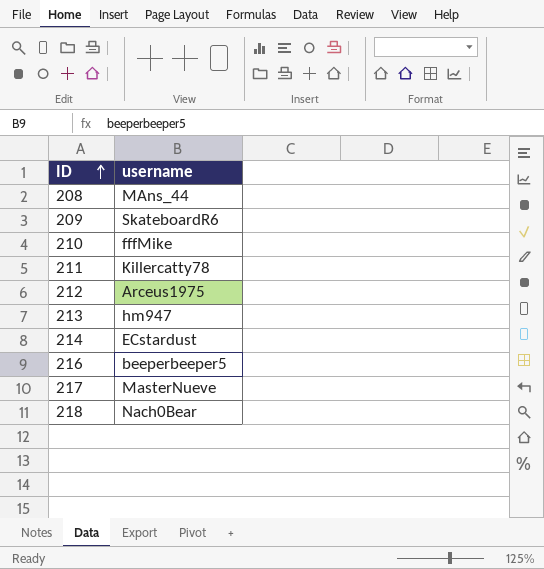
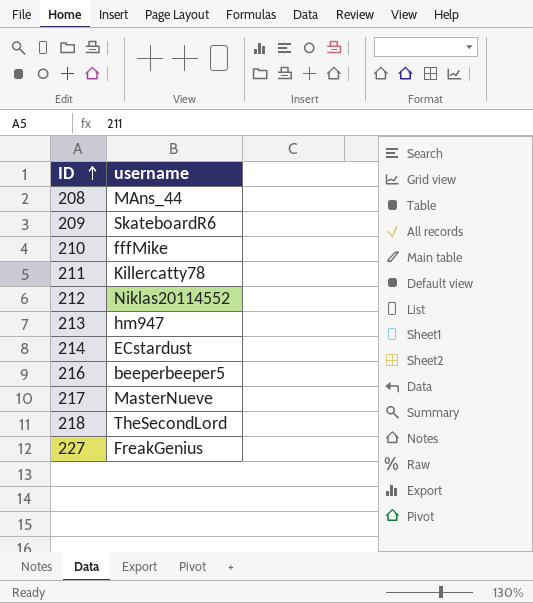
212 | username: Arceus1975 -> Niklas20114552
218 | username: Nach0Bear -> TheSecondLord
row 227: none -> FreakGenius

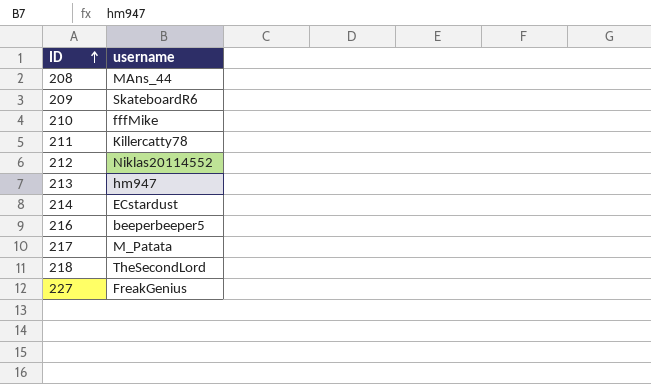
217 | username: MasterNueve -> M_Patata

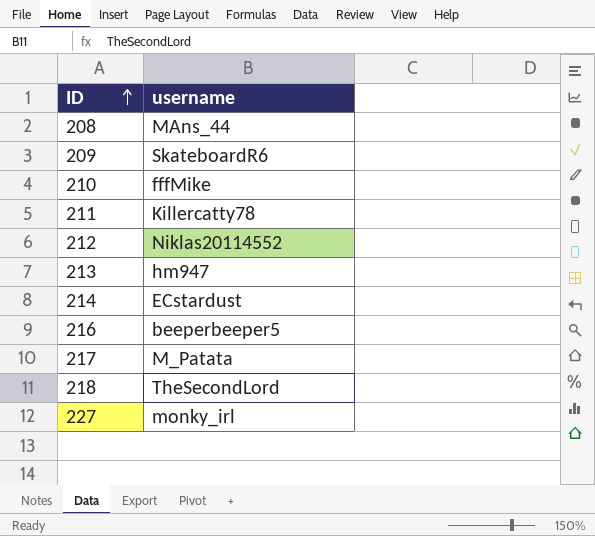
227 | username: FreakGenius -> monky_irl

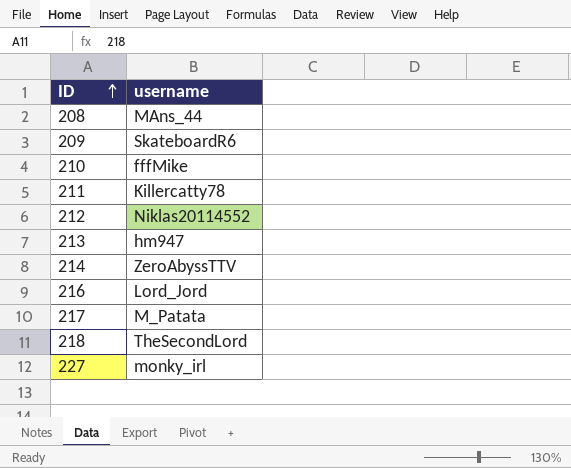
214 | username: ECstardust -> ZeroAbyssTTV
216 | username: beeperbeeper5 -> Lord_Jord

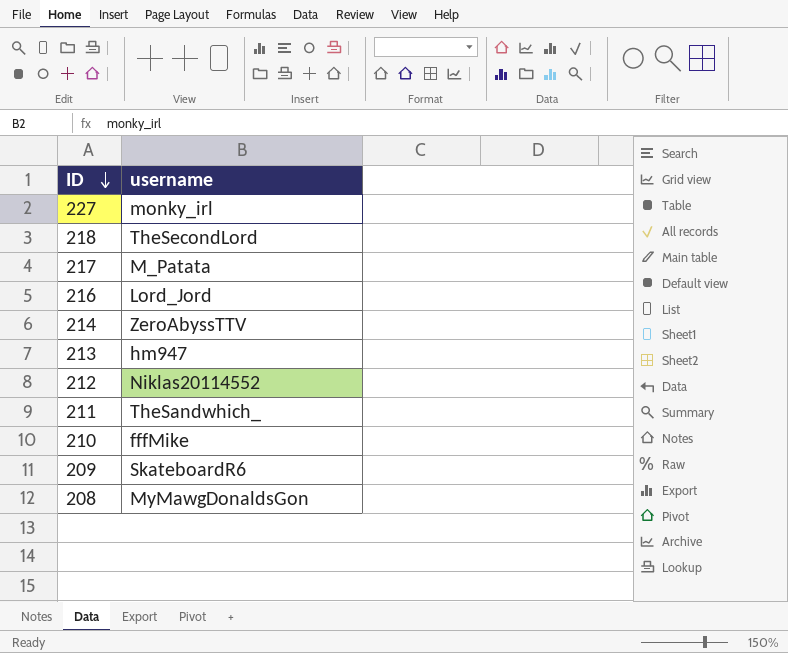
row order: ID ascending -> ID descending
211 | username: Killercatty78 -> TheSandwhich_
208 | username: MAns_44 -> MyMawgDonaldsGon

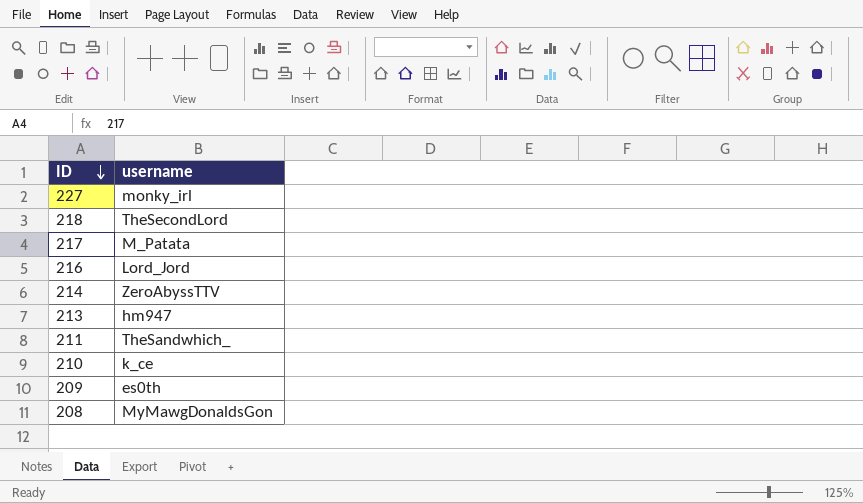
row 212: Niklas20114552 -> none
210 | username: fffMike -> k_ce
209 | username: SkateboardR6 -> es0th

